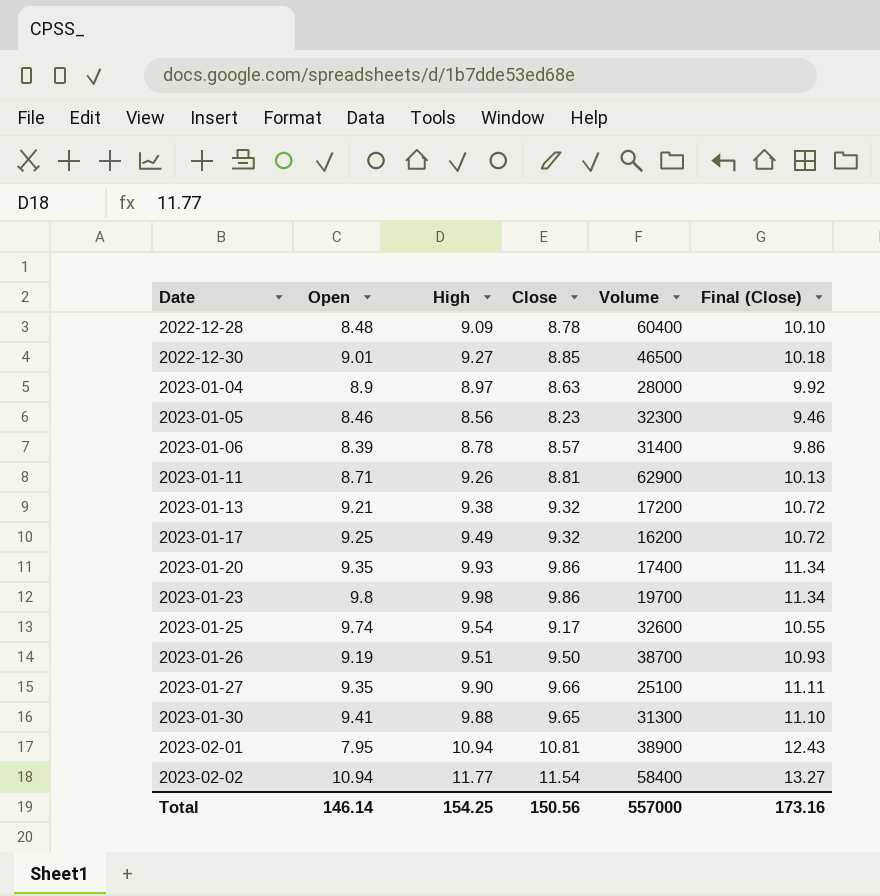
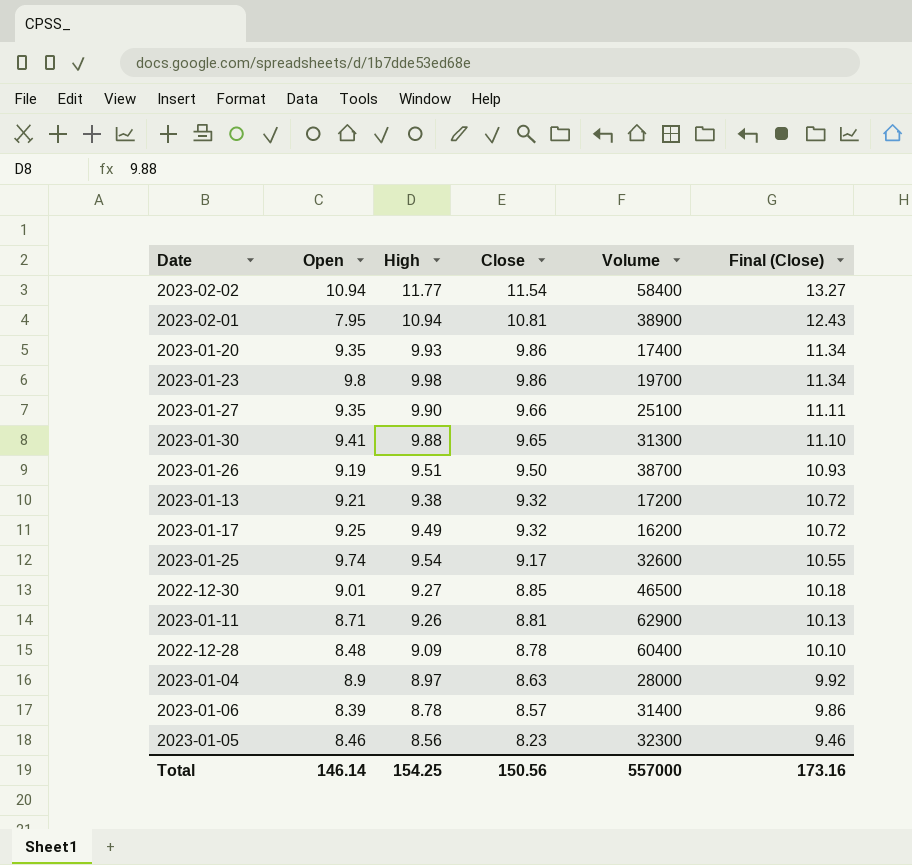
row order: Date ascending -> Close descending

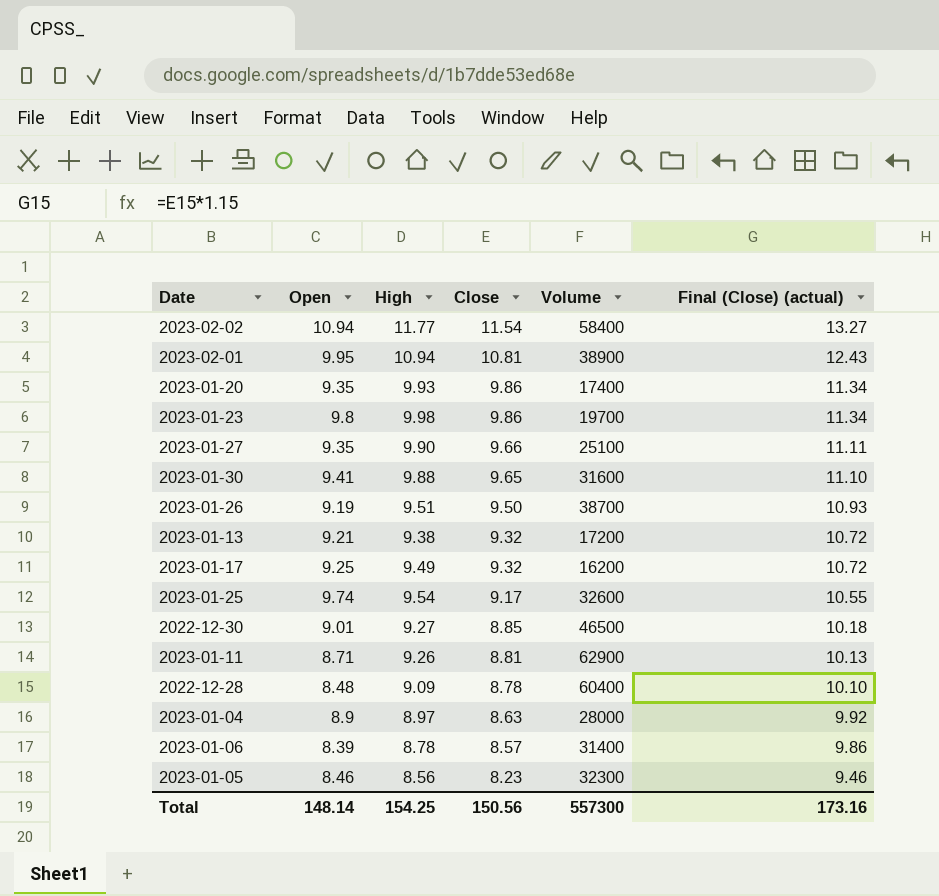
column name: Final (Close) -> Final (Close) (actual)
2023-02-01 | Open: 7.95 -> 9.95
2023-01-30 | Volume: 31300 -> 31600
Total | Open: 146.14 -> 148.14
Total | Volume: 557000 -> 557300

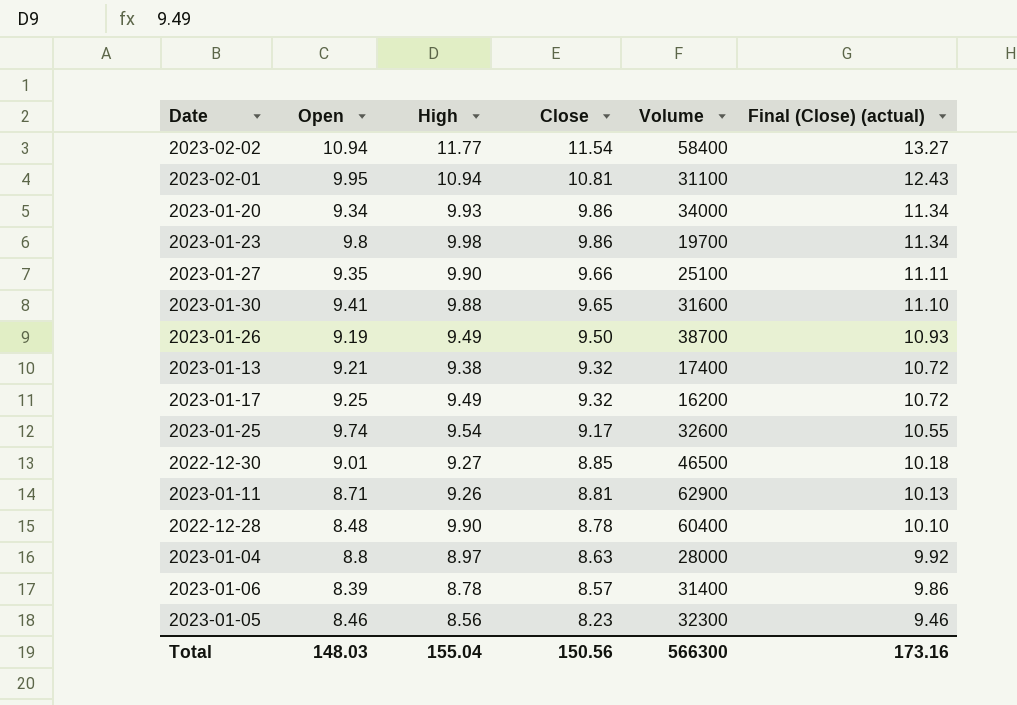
2023-02-01 | Volume: 38900 -> 31100
2023-01-20 | Open: 9.35 -> 9.34
2023-01-20 | Volume: 17400 -> 34000
2023-01-26 | High: 9.51 -> 9.49
2023-01-13 | Volume: 17200 -> 17400
2022-12-28 | High: 9.09 -> 9.90
2023-01-04 | Open: 8.9 -> 8.8
Total | Open: 148.14 -> 148.03
Total | High: 154.25 -> 155.04
Total | Volume: 557300 -> 566300

